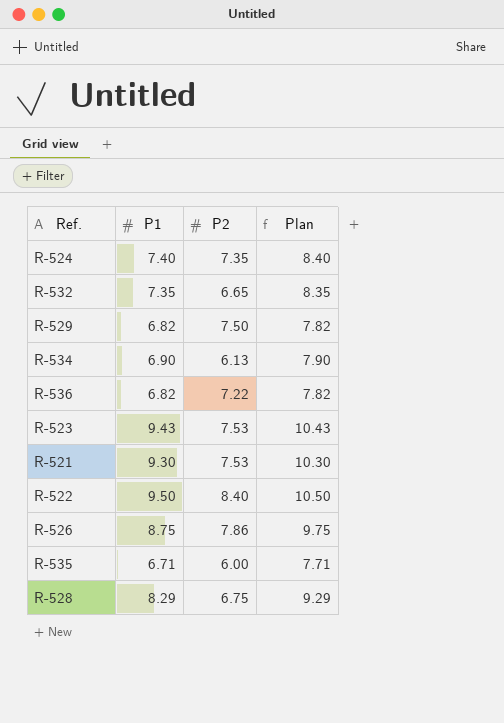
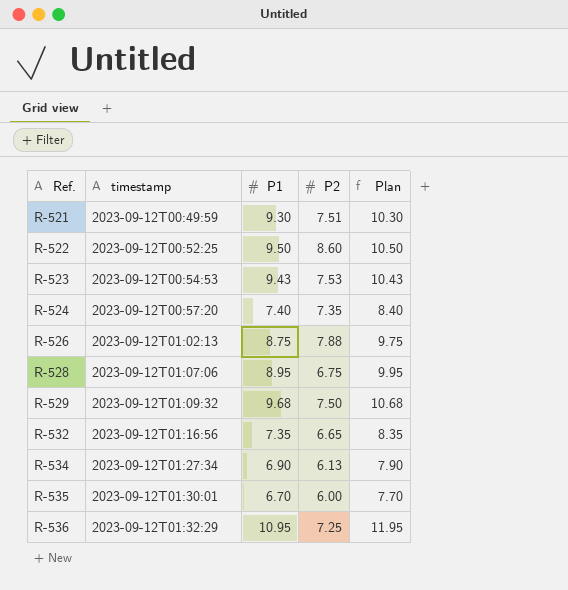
row order: none -> Ref. ascending
column timestamp | position: none -> 2
R-521 | P2: 7.53 -> 7.51
R-522 | P2: 8.40 -> 8.60
R-526 | P2: 7.86 -> 7.88
R-528 | P1: 8.29 -> 8.95
R-528 | Plan: 9.29 -> 9.95
R-529 | P1: 6.82 -> 9.68
R-529 | Plan: 7.82 -> 10.68
R-535 | P1: 6.71 -> 6.70
R-535 | Plan: 7.71 -> 7.70
R-536 | P1: 6.82 -> 10.95
R-536 | P2: 7.22 -> 7.25
R-536 | Plan: 7.82 -> 11.95

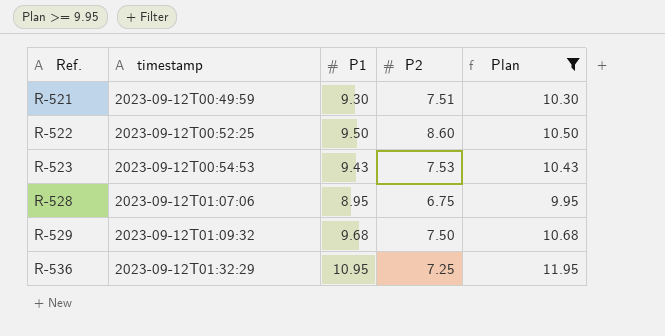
filter: none -> Plan >= 9.95

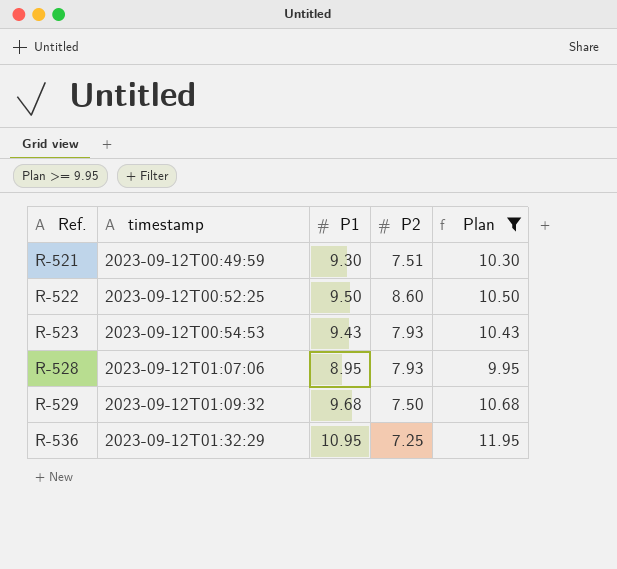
R-523 | P2: 7.53 -> 7.93
R-528 | P2: 6.75 -> 7.93

